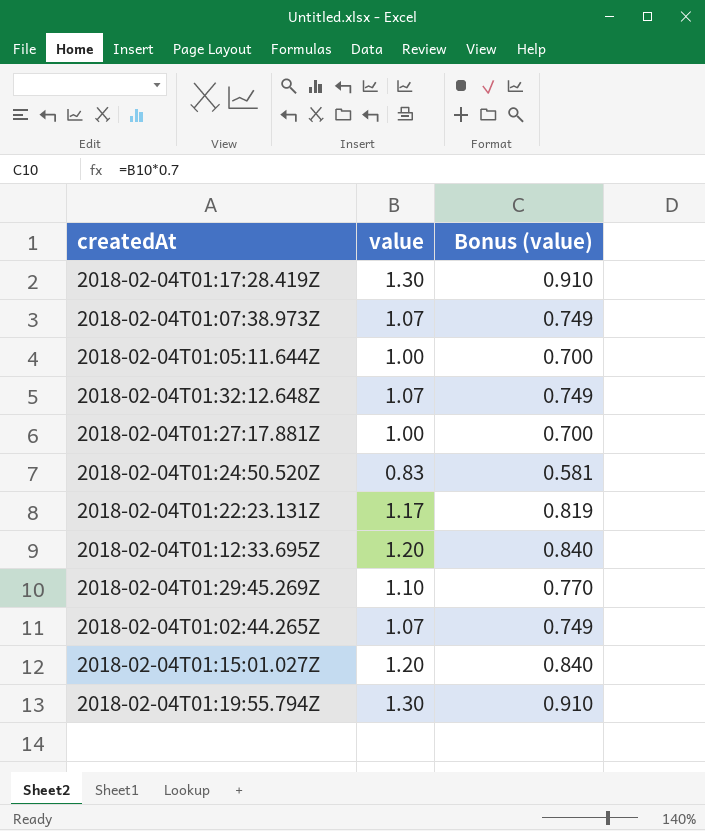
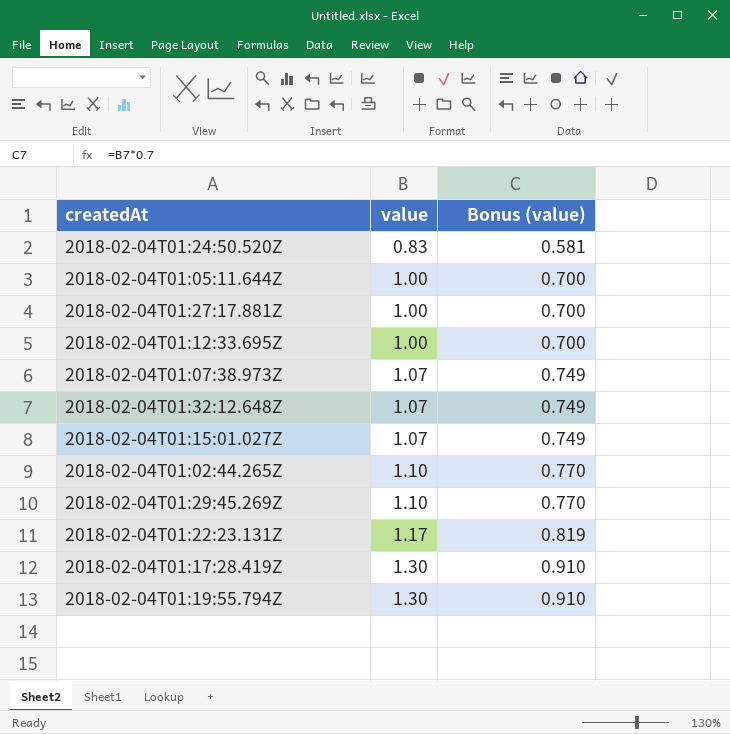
row order: none -> value ascending
2018-02-04T01:12:33.695Z | value: 1.20 -> 1.00
2018-02-04T01:12:33.695Z | Bonus (value): 0.840 -> 0.700
2018-02-04T01:15:01.027Z | value: 1.20 -> 1.07
2018-02-04T01:15:01.027Z | Bonus (value): 0.840 -> 0.749
2018-02-04T01:02:44.265Z | value: 1.07 -> 1.10
2018-02-04T01:02:44.265Z | Bonus (value): 0.749 -> 0.770

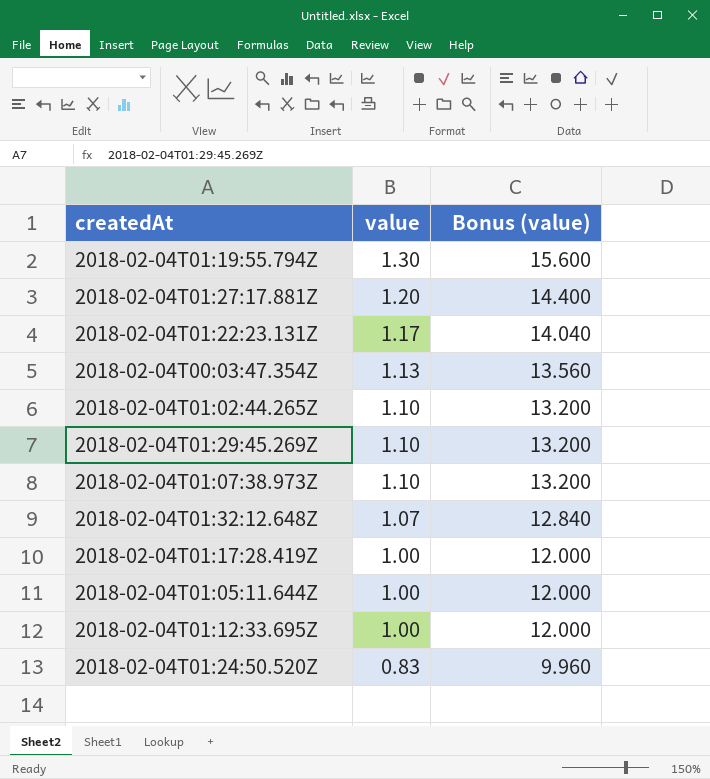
row order: value ascending -> value descending
column Bonus (value) | formula: [value] * 0.7 -> [value] * 12
row 2018-02-04T01:15:01.027Z: 1.07 | 0.749 -> none
2018-02-04T01:27:17.881Z | value: 1.00 -> 1.20
row 2018-02-04T00:03:47.354Z: none -> 1.13 | 13.560
2018-02-04T01:07:38.973Z | value: 1.07 -> 1.10
2018-02-04T01:17:28.419Z | value: 1.30 -> 1.00

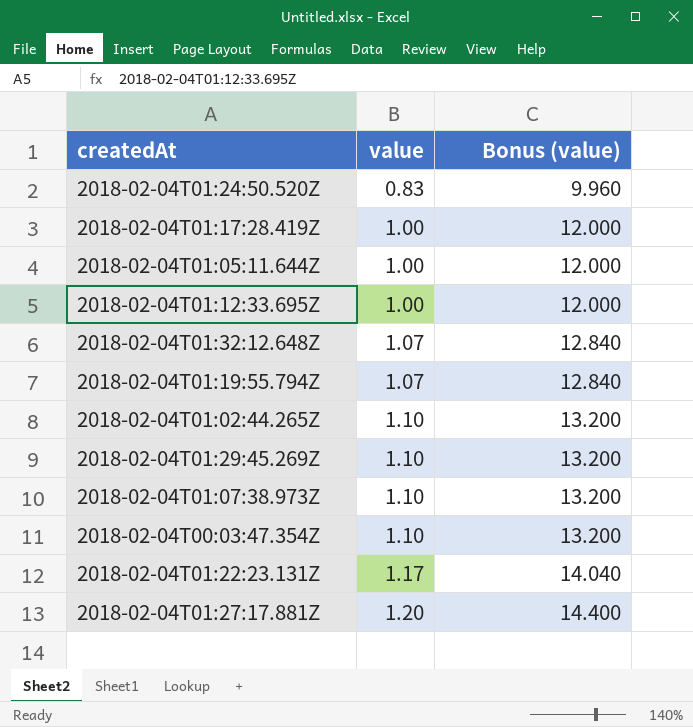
row order: value descending -> value ascending
2018-02-04T01:19:55.794Z | value: 1.30 -> 1.07
2018-02-04T01:19:55.794Z | Bonus (value): 15.600 -> 12.840
2018-02-04T00:03:47.354Z | value: 1.13 -> 1.10
2018-02-04T00:03:47.354Z | Bonus (value): 13.560 -> 13.200

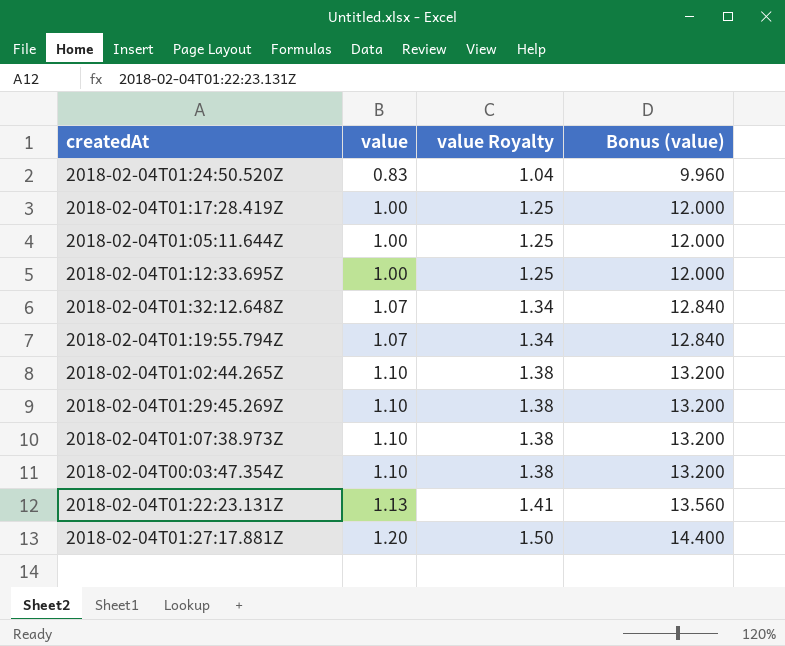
column value Royalty | formula: none -> [value] * 1.25
2018-02-04T01:22:23.131Z | value: 1.17 -> 1.13
2018-02-04T01:22:23.131Z | Bonus (value): 14.040 -> 13.560

